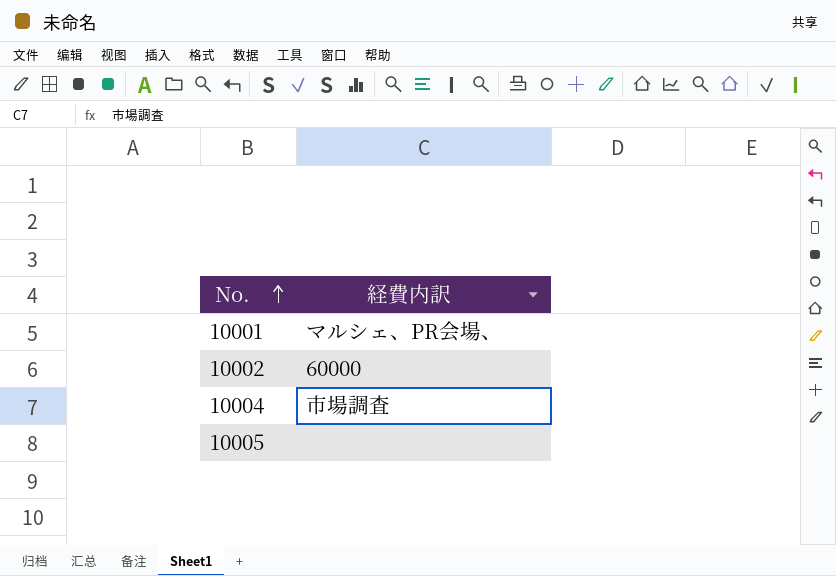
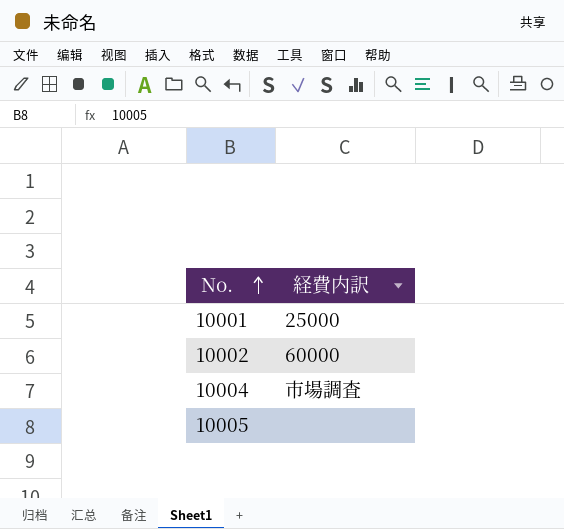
10001 | 経費内訳: マルシェ、PR会場、 -> 25000

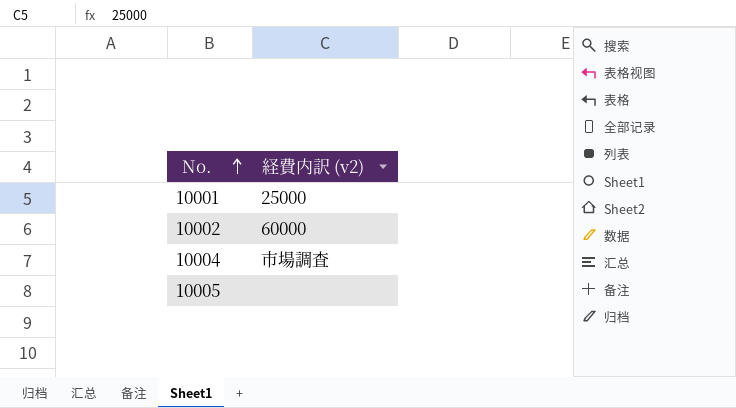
column name: 経費内訳 -> 経費内訳 (v2)

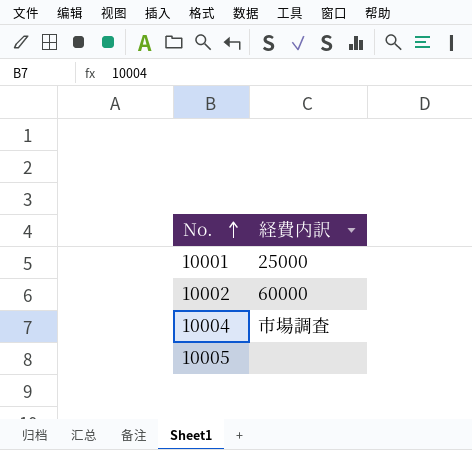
column name: 経費内訳 (v2) -> 経費内訳

